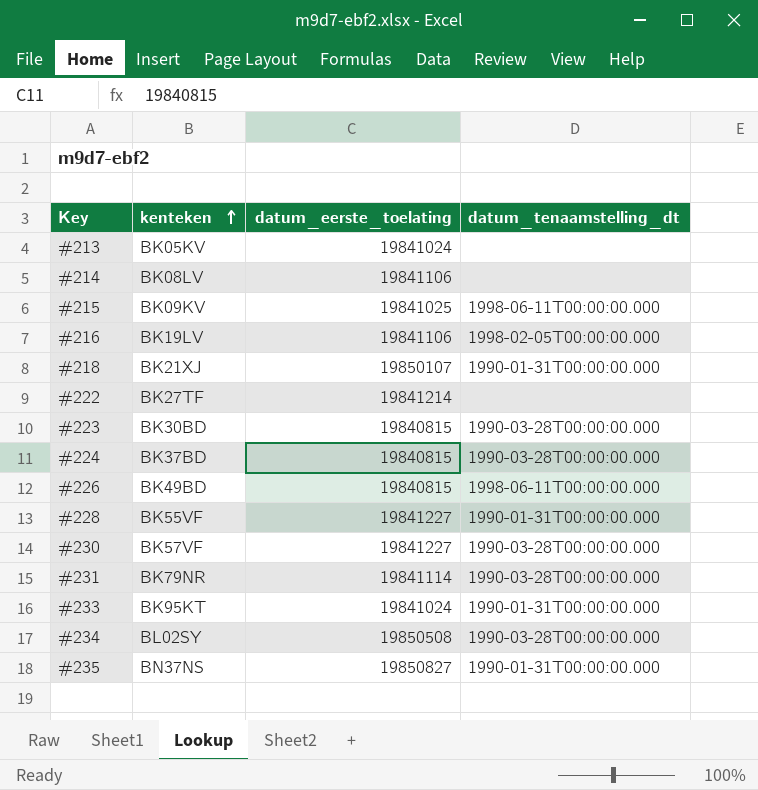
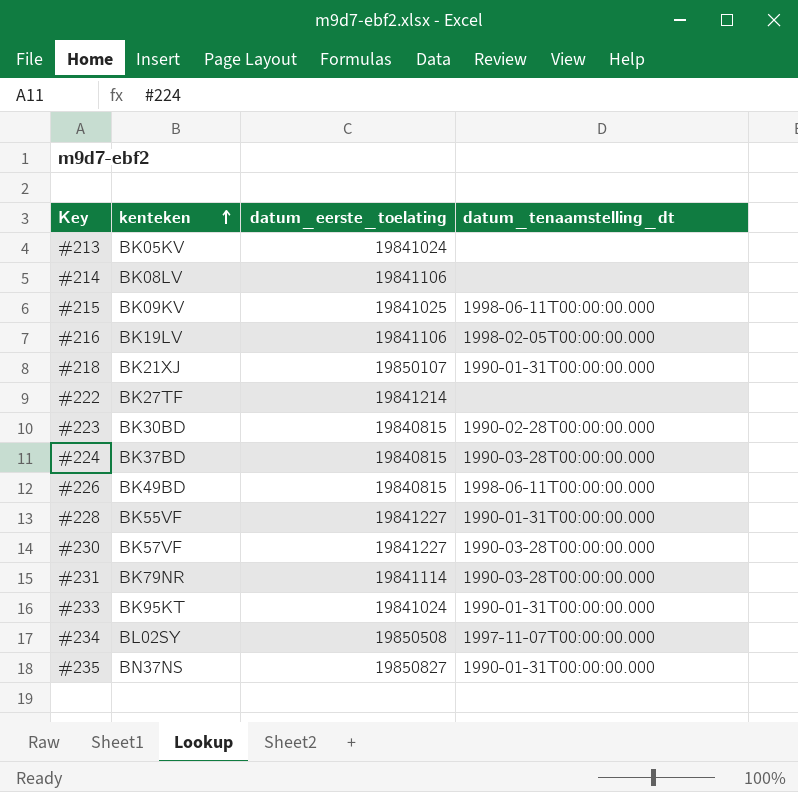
#223 | datum_tenaamstelling_dt: 1990-03-28T00:00:00.000 -> 1990-02-28T00:00:00.000
#234 | datum_tenaamstelling_dt: 1990-03-28T00:00:00.000 -> 1997-11-07T00:00:00.000

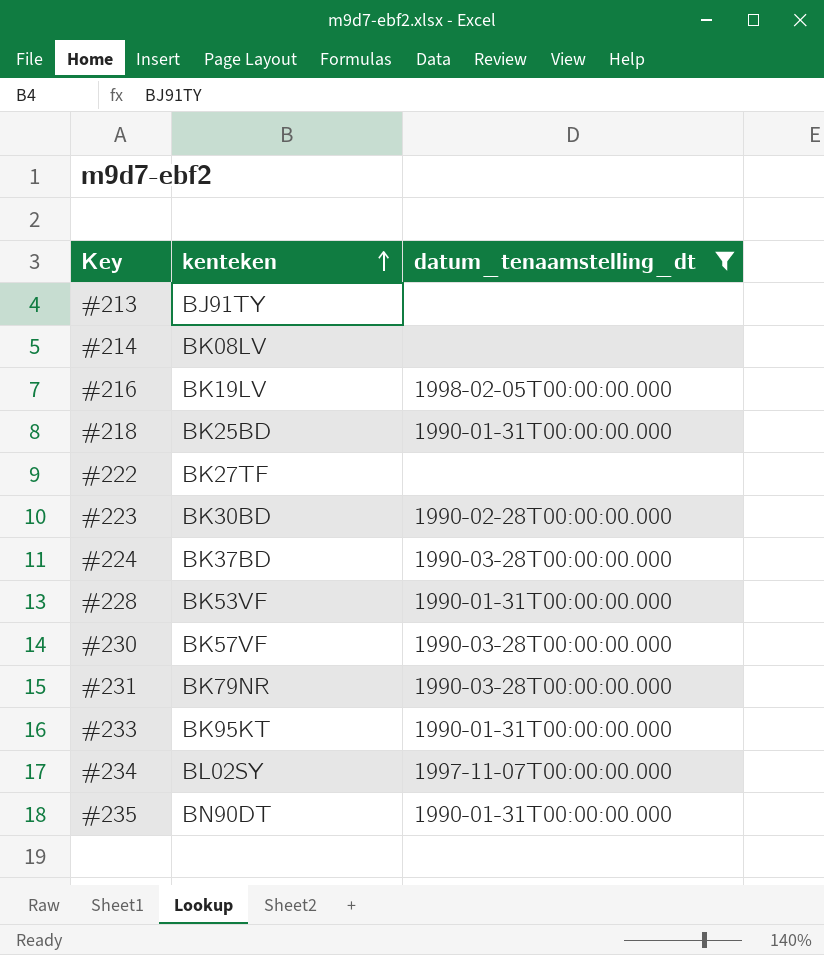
filter: none -> datum_tenaamstelling_dt != 1998-06-11T00:00:00.000
column datum_eerste_toelating | position: 3 -> none
#213 | kenteken: BK05KV -> BJ91TY
#218 | kenteken: BK21XJ -> BK25BD
#228 | kenteken: BK55VF -> BK53VF
#235 | kenteken: BN37NS -> BN90DT

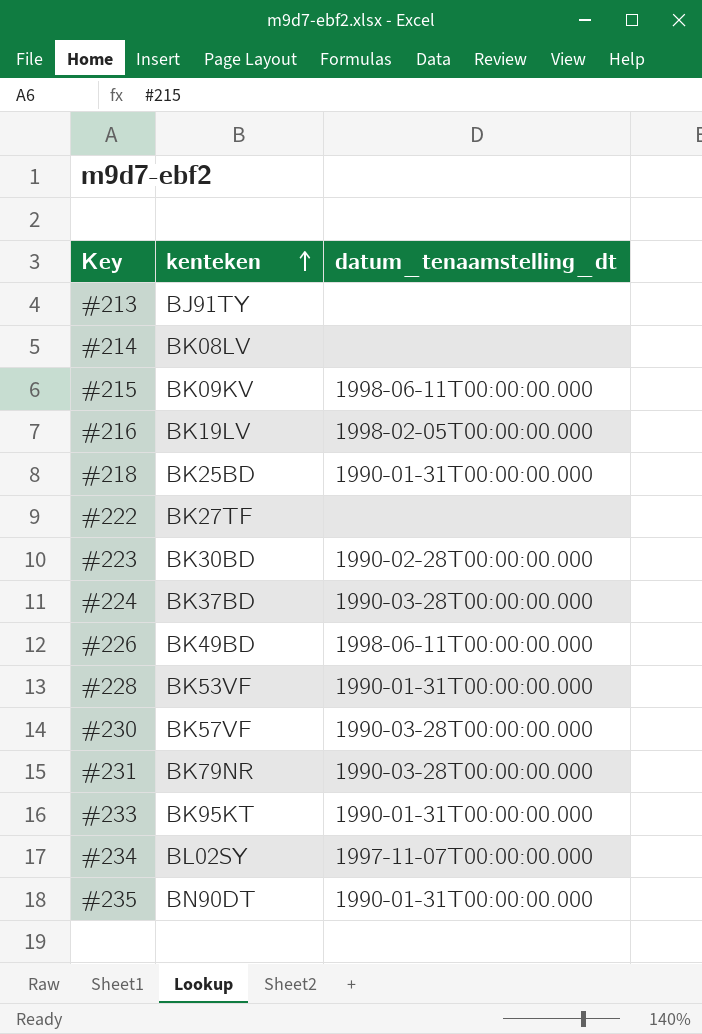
filter: datum_tenaamstelling_dt != 1998-06-11T00:00:00.000 -> none

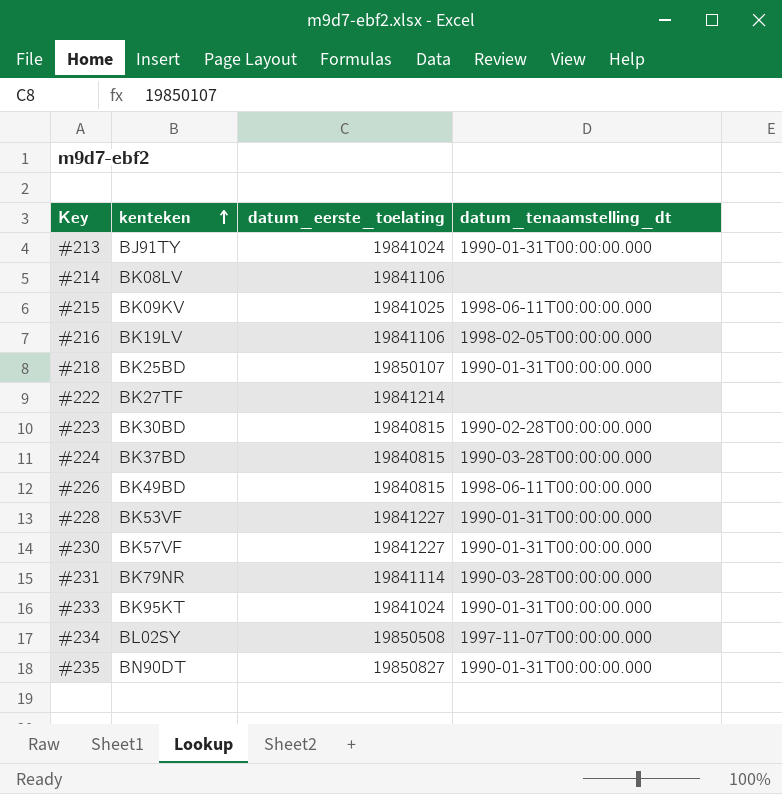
column datum_eerste_toelating | position: none -> 3
#213 | datum_tenaamstelling_dt: none -> 1990-01-31T00:00:00.000
#230 | datum_tenaamstelling_dt: 1990-03-28T00:00:00.000 -> 1990-01-31T00:00:00.000

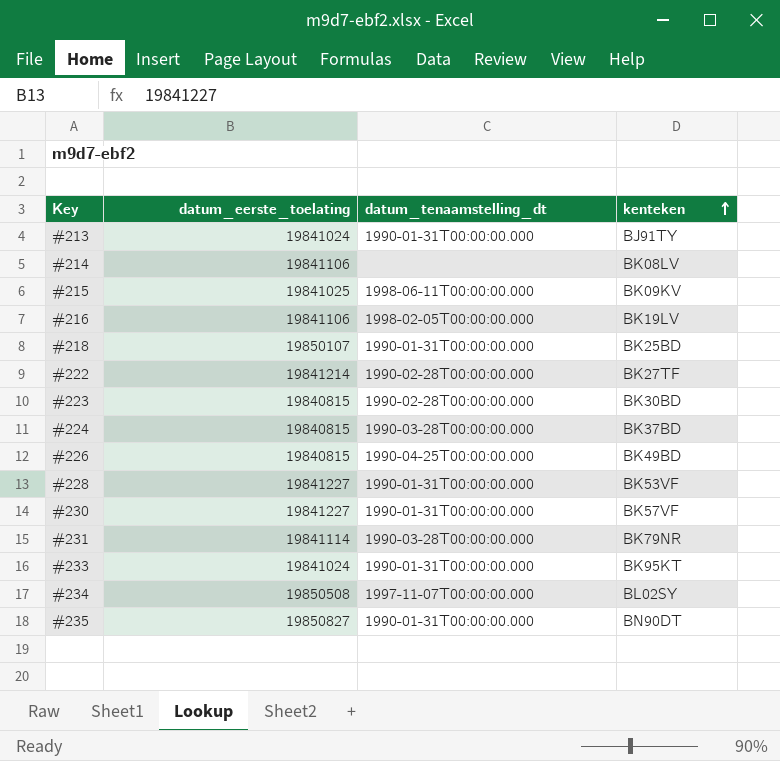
column kenteken | position: 2 -> 4
#222 | datum_tenaamstelling_dt: none -> 1990-02-28T00:00:00.000
#226 | datum_tenaamstelling_dt: 1998-06-11T00:00:00.000 -> 1990-04-25T00:00:00.000

